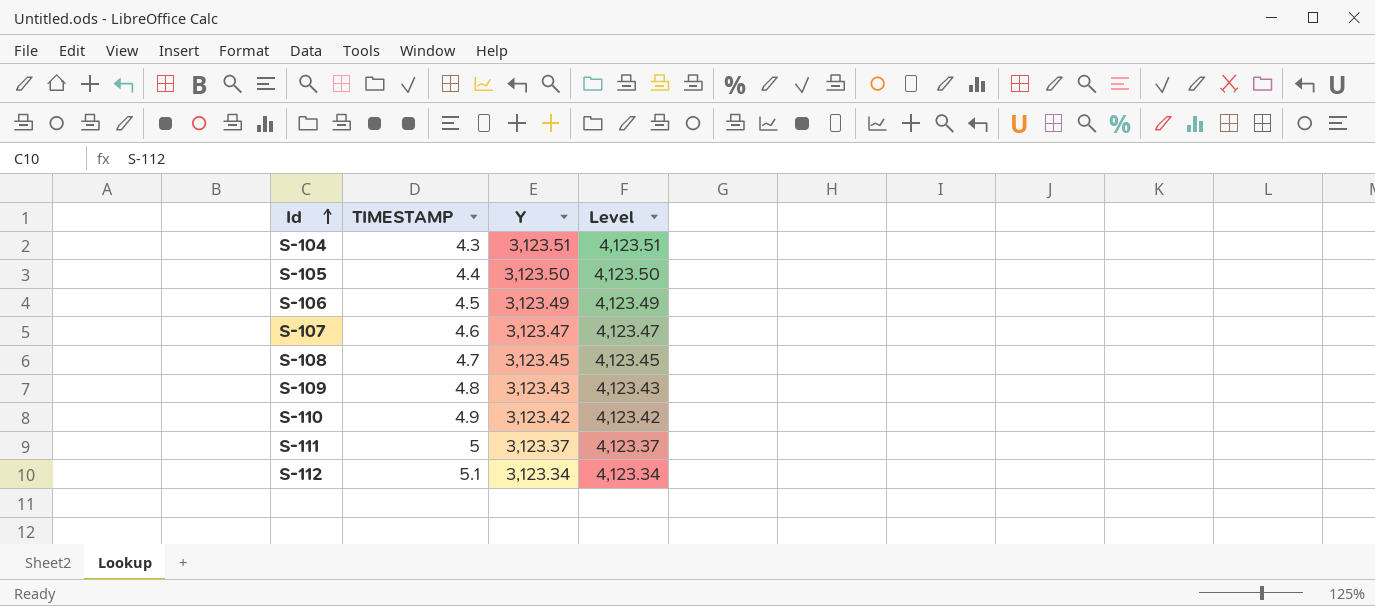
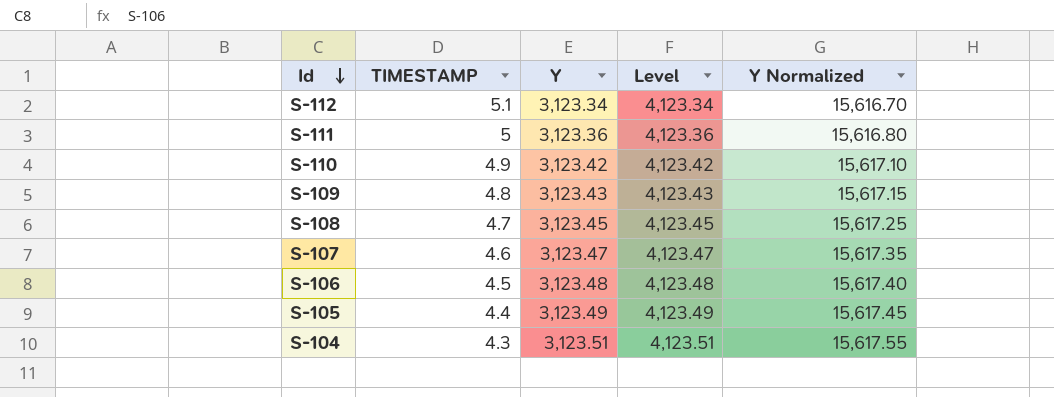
row order: Id ascending -> Id descending
column Y Normalized | formula: none -> [Y] * 5
S-111 | Y: 3,123.37 -> 3,123.36
S-111 | Level: 4,123.37 -> 4,123.36
S-106 | Y: 3,123.49 -> 3,123.48
S-106 | Level: 4,123.49 -> 4,123.48
S-105 | Y: 3,123.50 -> 3,123.49
S-105 | Level: 4,123.50 -> 4,123.49

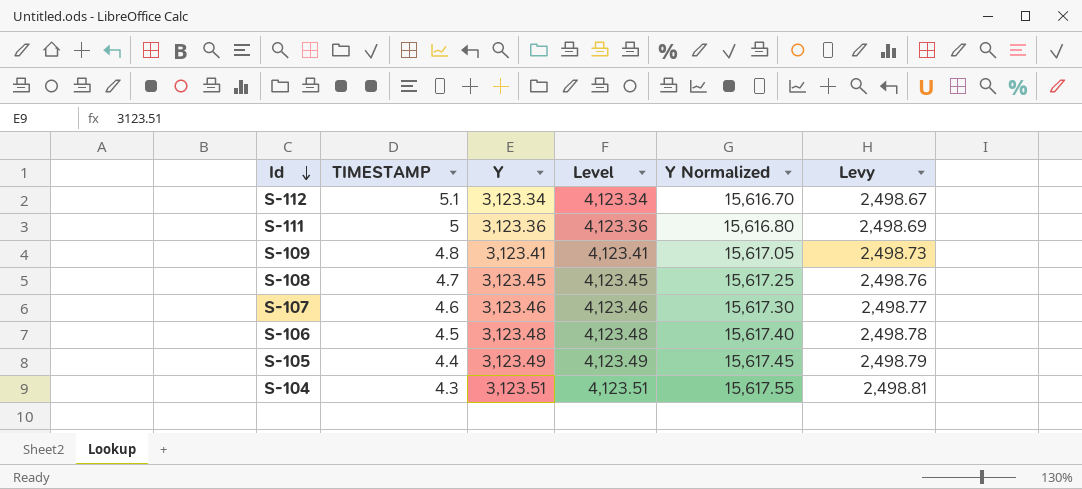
column Levy | formula: none -> [Y] * 0.8
row S-110: 4.9 | 3,123.42 | 4,123.42 | 15,617.10 -> none
S-109 | Y: 3,123.43 -> 3,123.41
S-109 | Level: 4,123.43 -> 4,123.41
S-109 | Y Normalized: 15,617.15 -> 15,617.05
S-107 | Y: 3,123.47 -> 3,123.46
S-107 | Level: 4,123.47 -> 4,123.46
S-107 | Y Normalized: 15,617.35 -> 15,617.30

